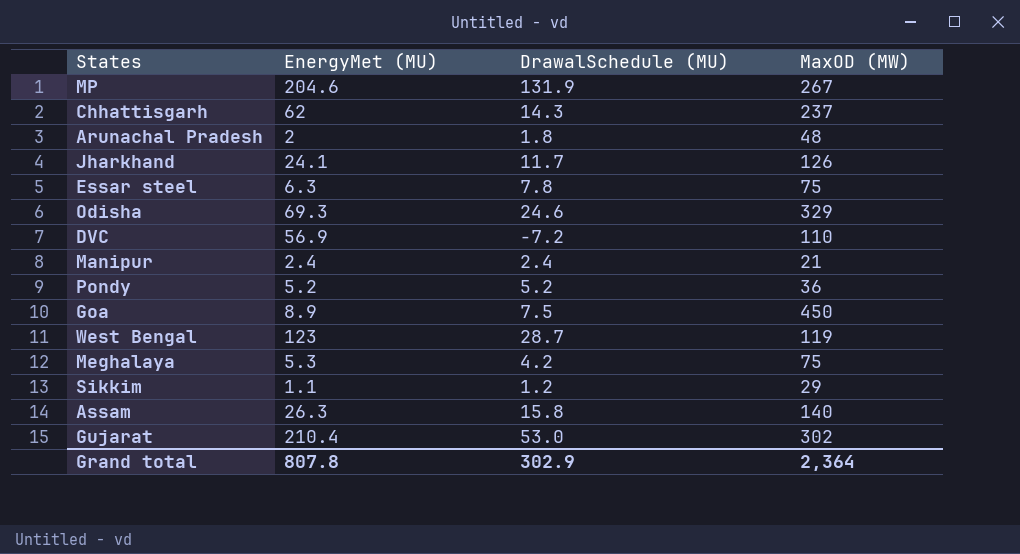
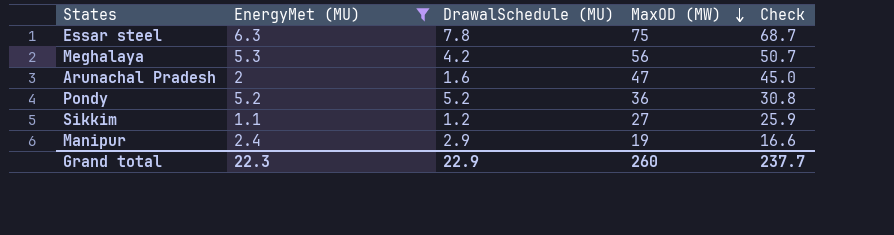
filter: none -> EnergyMet (MU) <= 6.3
row order: none -> MaxOD (MW) descending
column Check | formula: none -> [MaxOD (MW)] - [EnergyMet (MU)]
Meghalaya | MaxOD (MW): 75 -> 56
Arunachal Pradesh | DrawalSchedule (MU): 1.8 -> 1.6
Arunachal Pradesh | MaxOD (MW): 48 -> 47
Sikkim | MaxOD (MW): 29 -> 27
Manipur | DrawalSchedule (MU): 2.4 -> 2.9
Manipur | MaxOD (MW): 21 -> 19
Grand total | EnergyMet (MU): 807.8 -> 22.3
Grand total | DrawalSchedule (MU): 302.9 -> 22.9
Grand total | MaxOD (MW): 2,364 -> 260

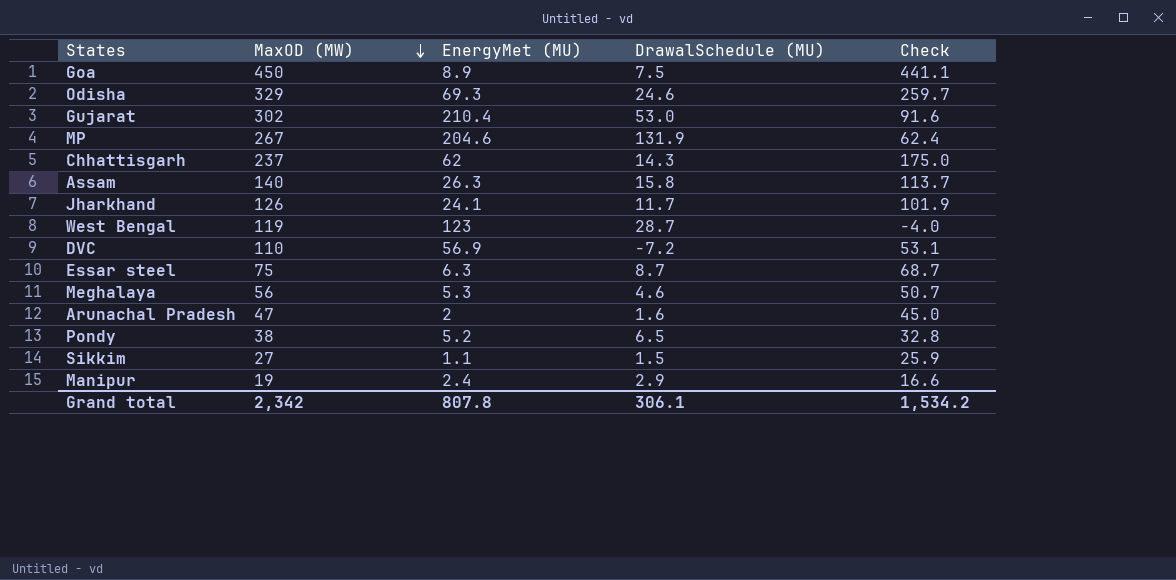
filter: EnergyMet (MU) <= 6.3 -> none
column MaxOD (MW) | position: 4 -> 2
Essar steel | DrawalSchedule (MU): 7.8 -> 8.7
Meghalaya | DrawalSchedule (MU): 4.2 -> 4.6
Pondy | MaxOD (MW): 36 -> 38
Pondy | DrawalSchedule (MU): 5.2 -> 6.5
Pondy | Check: 30.8 -> 32.8
Sikkim | DrawalSchedule (MU): 1.2 -> 1.5
Grand total | MaxOD (MW): 260 -> 2,342
Grand total | EnergyMet (MU): 22.3 -> 807.8
Grand total | DrawalSchedule (MU): 22.9 -> 306.1
Grand total | Check: 237.7 -> 1,534.2

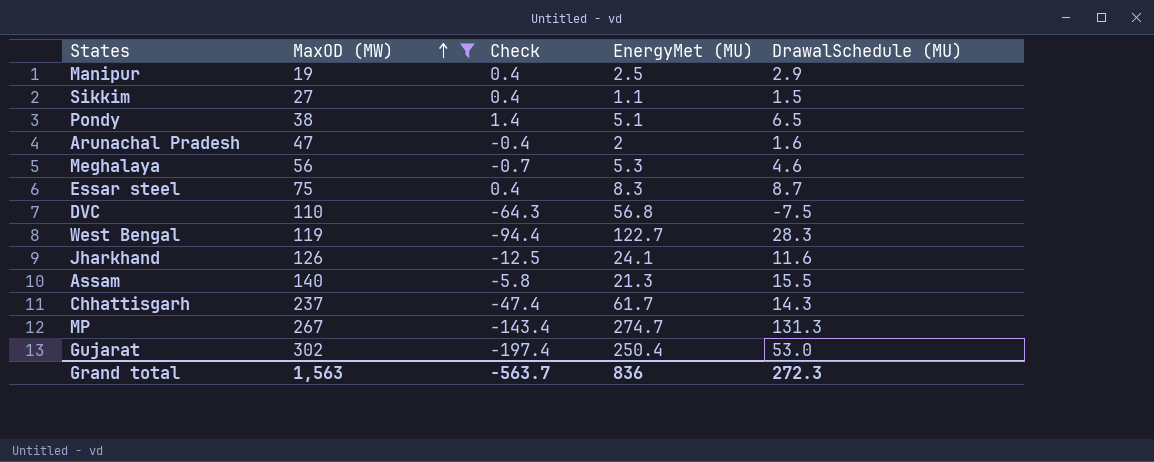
filter: none -> MaxOD (MW) <= 302
row order: MaxOD (MW) descending -> MaxOD (MW) ascending
column Check | formula: [MaxOD (MW)] - [EnergyMet (MU)] -> [DrawalSchedule (MU)] - [EnergyMet (MU)]
column Check | position: 5 -> 3
Manipur | EnergyMet (MU): 2.4 -> 2.5
Pondy | EnergyMet (MU): 5.2 -> 5.1
Essar steel | EnergyMet (MU): 6.3 -> 8.3
DVC | EnergyMet (MU): 56.9 -> 56.8
DVC | DrawalSchedule (MU): -7.2 -> -7.5
West Bengal | EnergyMet (MU): 123 -> 122.7
West Bengal | DrawalSchedule (MU): 28.7 -> 28.3
Jharkhand | DrawalSchedule (MU): 11.7 -> 11.6
Assam | EnergyMet (MU): 26.3 -> 21.3
Assam | DrawalSchedule (MU): 15.8 -> 15.5
Chhattisgarh | EnergyMet (MU): 62 -> 61.7
MP | EnergyMet (MU): 204.6 -> 274.7
MP | DrawalSchedule (MU): 131.9 -> 131.3
Gujarat | EnergyMet (MU): 210.4 -> 250.4
Grand total | MaxOD (MW): 2,342 -> 1,563
Grand total | Check: 1,534.2 -> -563.7
Grand total | EnergyMet (MU): 807.8 -> 836
Grand total | DrawalSchedule (MU): 306.1 -> 272.3

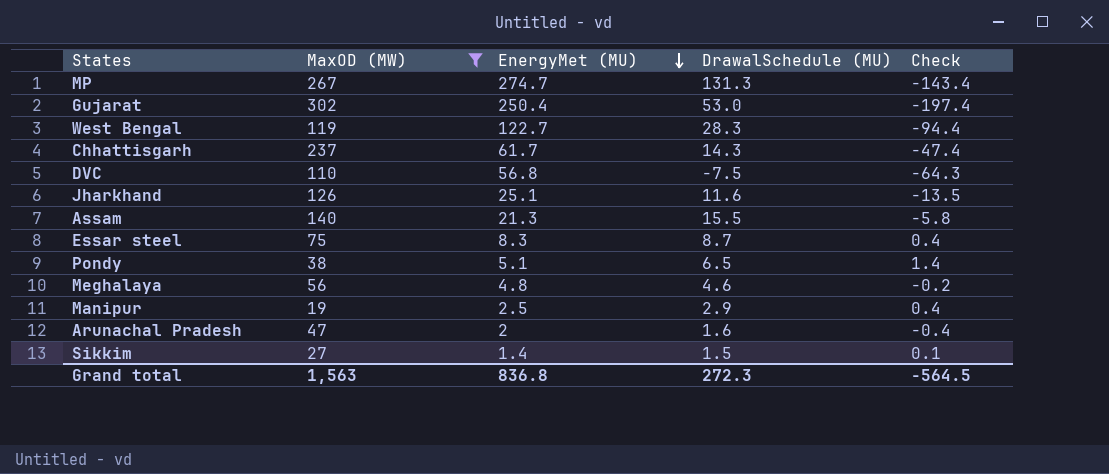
row order: MaxOD (MW) ascending -> EnergyMet (MU) descending
column Check | position: 3 -> 5
Jharkhand | EnergyMet (MU): 24.1 -> 25.1
Jharkhand | Check: -12.5 -> -13.5
Meghalaya | EnergyMet (MU): 5.3 -> 4.8
Meghalaya | Check: -0.7 -> -0.2
Sikkim | EnergyMet (MU): 1.1 -> 1.4
Sikkim | Check: 0.4 -> 0.1
Grand total | EnergyMet (MU): 836 -> 836.8
Grand total | Check: -563.7 -> -564.5

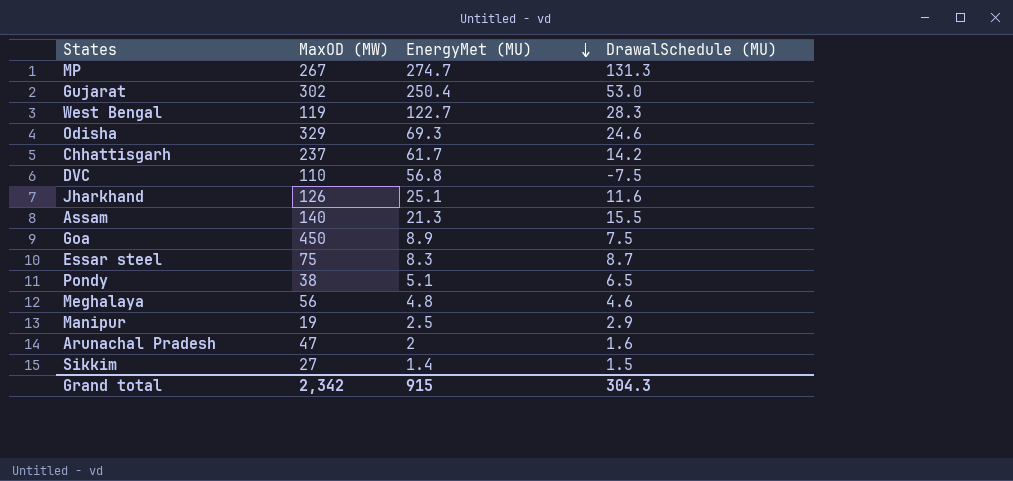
filter: MaxOD (MW) <= 302 -> none
column Check | formula: [DrawalSchedule (MU)] - [EnergyMet (MU)] -> none
Chhattisgarh | DrawalSchedule (MU): 14.3 -> 14.2
Grand total | MaxOD (MW): 1,563 -> 2,342
Grand total | EnergyMet (MU): 836.8 -> 915
Grand total | DrawalSchedule (MU): 272.3 -> 304.3

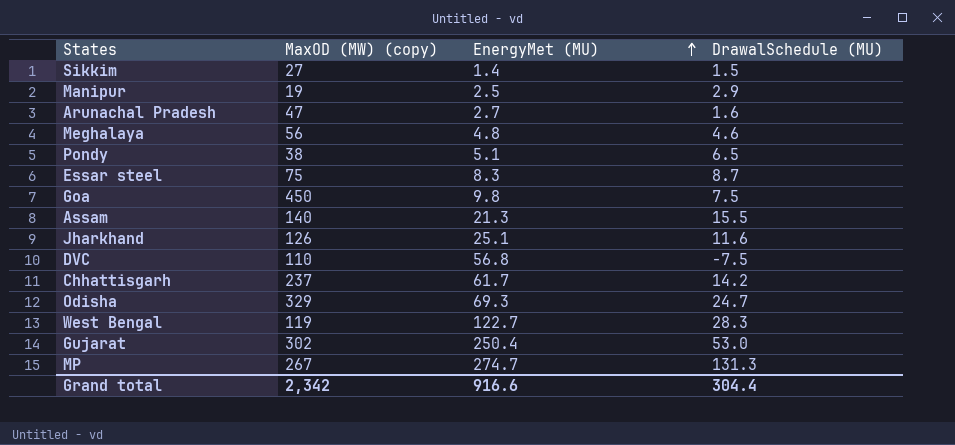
row order: EnergyMet (MU) descending -> EnergyMet (MU) ascending
column name: MaxOD (MW) -> MaxOD (MW) (copy)
Arunachal Pradesh | EnergyMet (MU): 2 -> 2.7
Goa | EnergyMet (MU): 8.9 -> 9.8
Odisha | DrawalSchedule (MU): 24.6 -> 24.7
Grand total | EnergyMet (MU): 915 -> 916.6
Grand total | DrawalSchedule (MU): 304.3 -> 304.4

